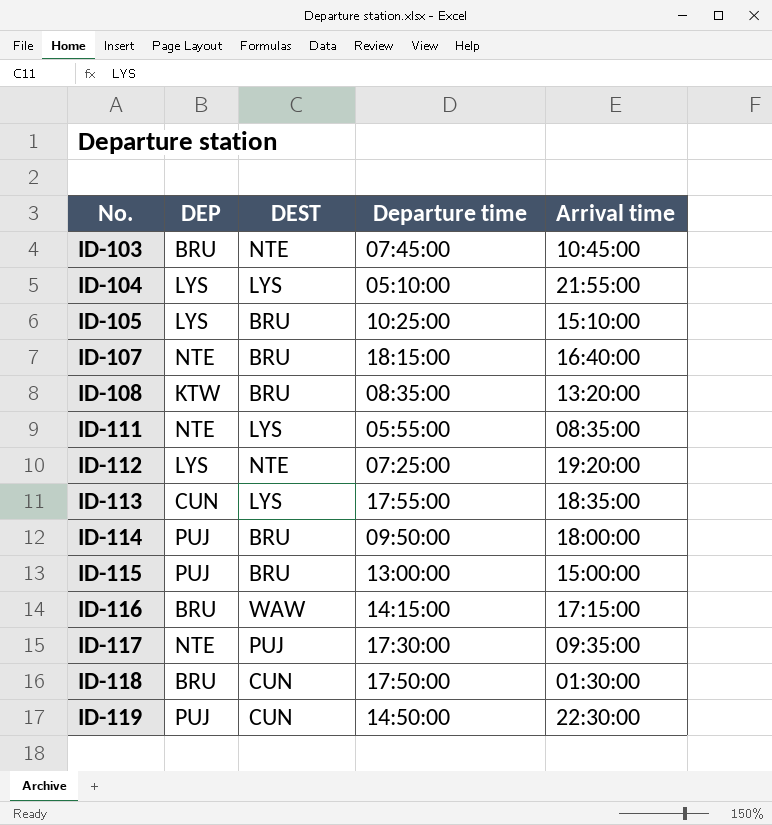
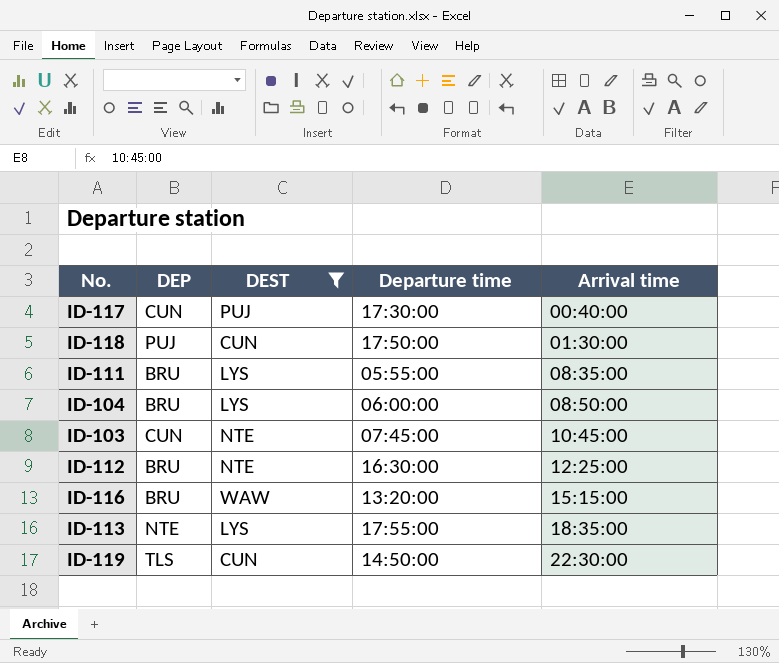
filter: none -> DEST != BRU
row order: No. ascending -> Arrival time ascending
ID-117 | DEP: NTE -> CUN
ID-117 | Arrival time: 09:35:00 -> 00:40:00
ID-118 | DEP: BRU -> PUJ
ID-111 | DEP: NTE -> BRU
ID-104 | DEP: LYS -> BRU
ID-104 | Departure time: 05:10:00 -> 06:00:00
ID-104 | Arrival time: 21:55:00 -> 08:50:00
ID-103 | DEP: BRU -> CUN
ID-112 | DEP: LYS -> BRU
ID-112 | Departure time: 07:25:00 -> 16:30:00
ID-112 | Arrival time: 19:20:00 -> 12:25:00
ID-116 | Departure time: 14:15:00 -> 13:20:00
ID-116 | Arrival time: 17:15:00 -> 15:15:00
ID-113 | DEP: CUN -> NTE
ID-119 | DEP: PUJ -> TLS

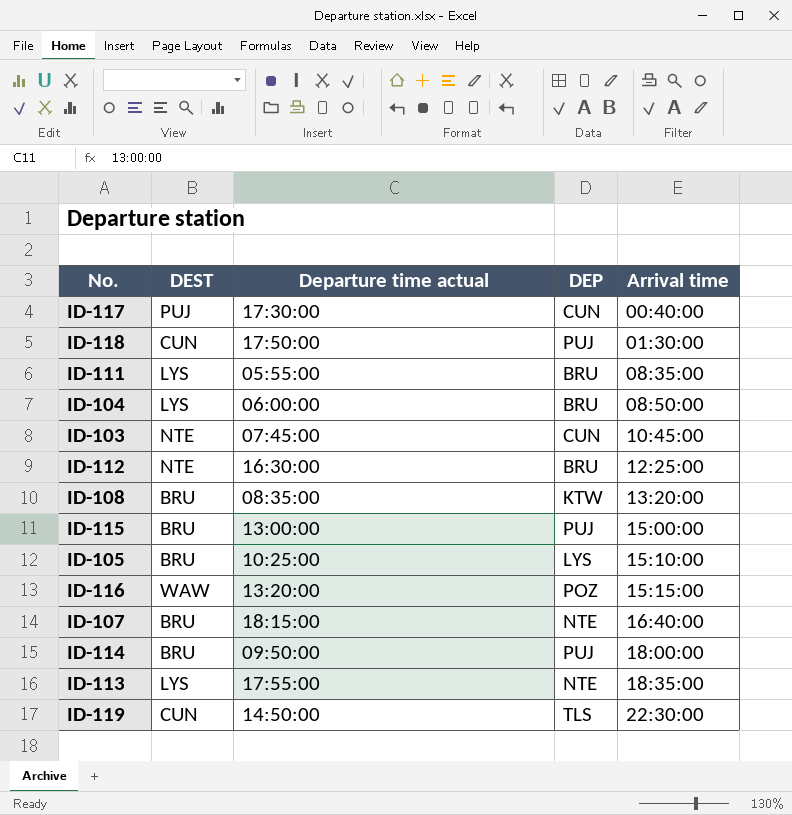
filter: DEST != BRU -> none
column name: Departure time -> Departure time actual
column DEP | position: 2 -> 4
ID-116 | DEP: BRU -> POZ

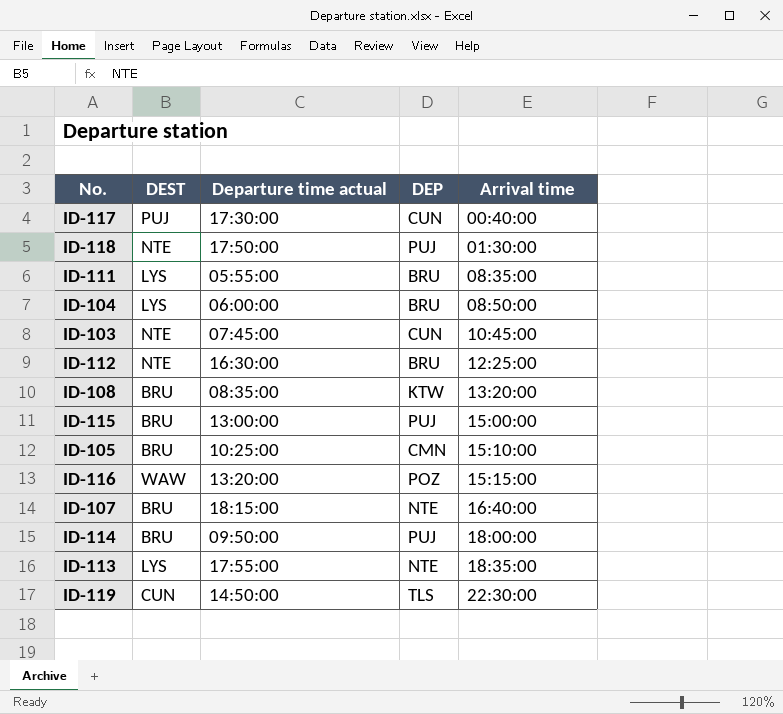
ID-118 | DEST: CUN -> NTE
ID-105 | DEP: LYS -> CMN

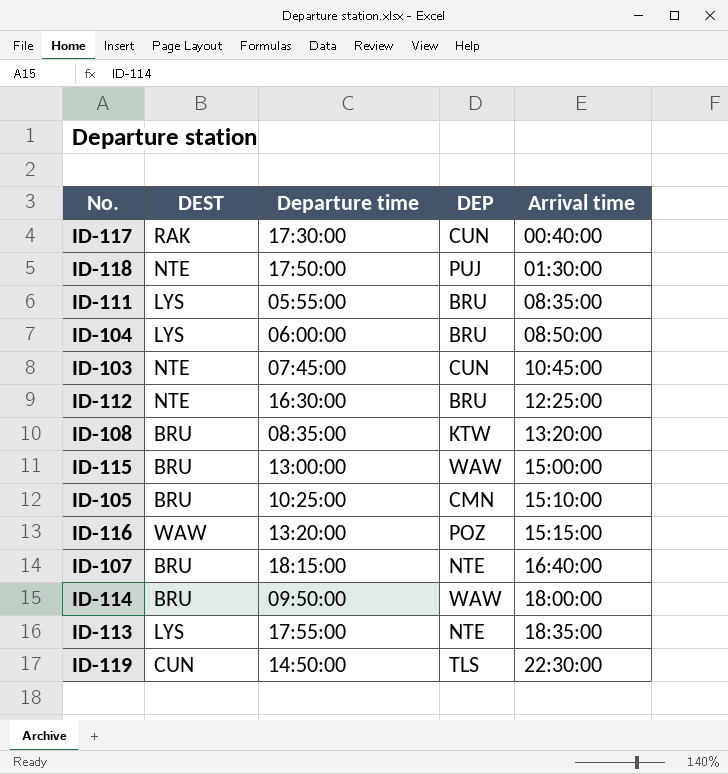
column name: Departure time actual -> Departure time
ID-117 | DEST: PUJ -> RAK
ID-115 | DEP: PUJ -> WAW
ID-114 | DEP: PUJ -> WAW

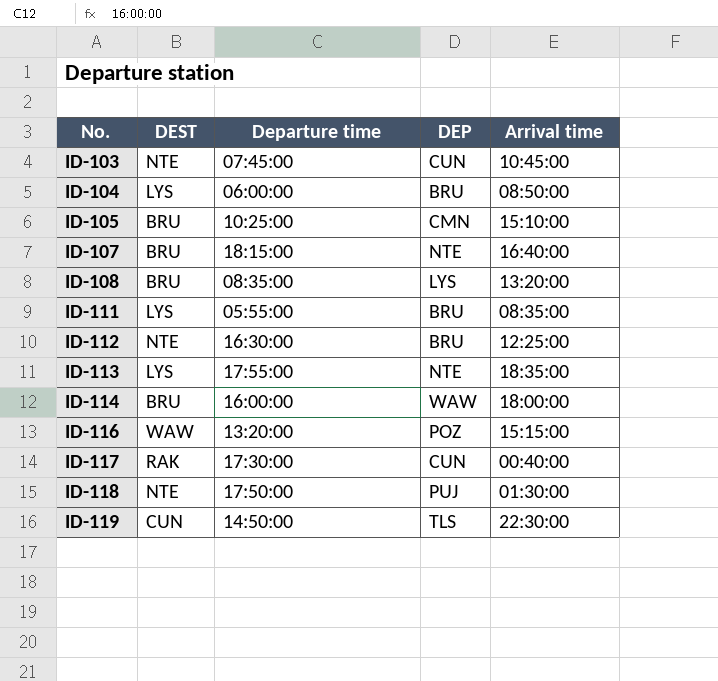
row order: Arrival time ascending -> No. ascending
row ID-115: BRU | 13:00:00 | WAW | 15:00:00 -> none
ID-108 | DEP: KTW -> LYS
ID-114 | Departure time: 09:50:00 -> 16:00:00

